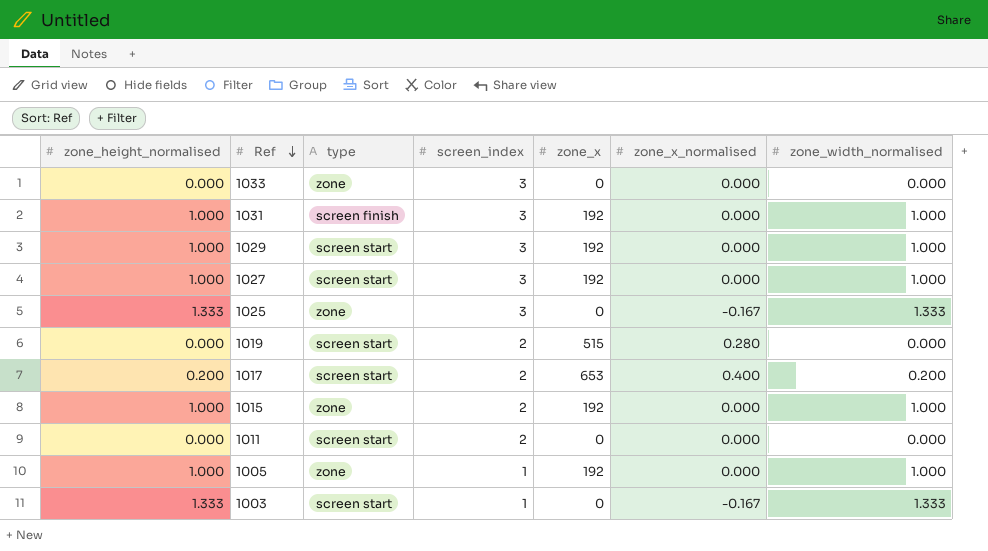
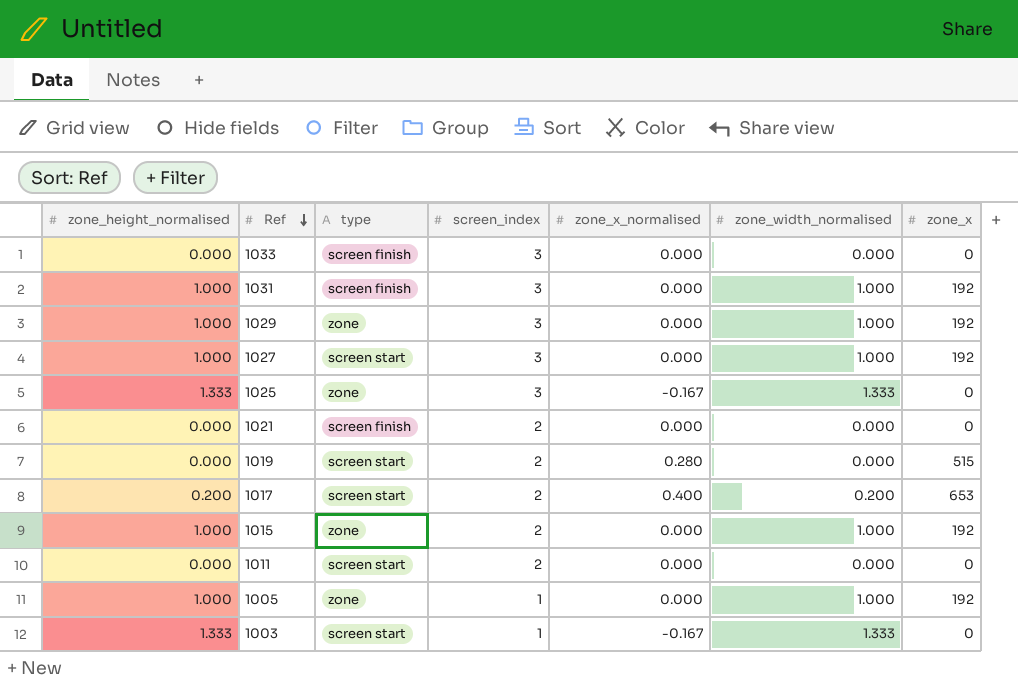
column zone_x | position: 5 -> 7
1033 | type: zone -> screen finish
1029 | type: screen start -> zone
row 1021: none -> 0.000 | screen finish | 2 | 0.000 | 0.000 | 0

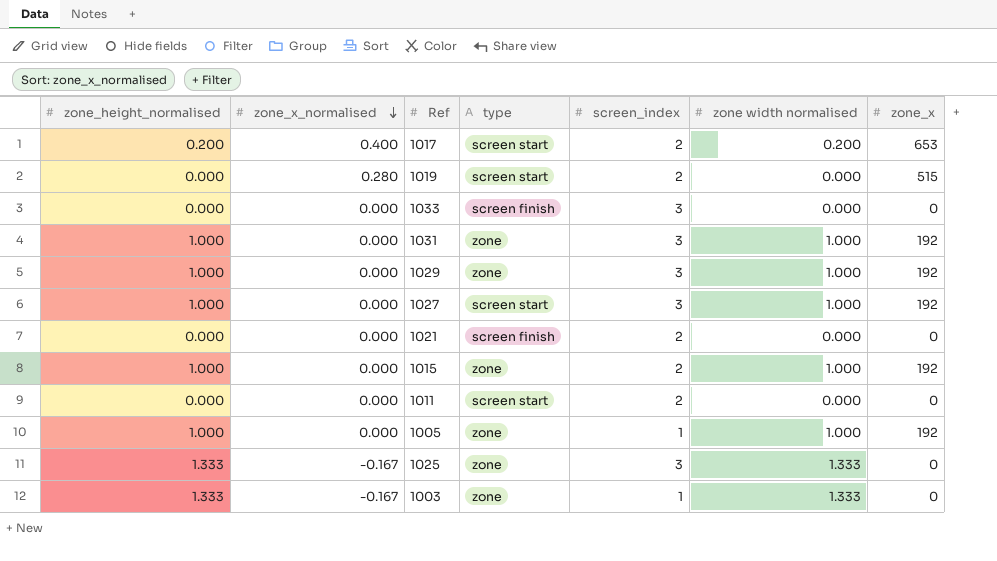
row order: Ref descending -> zone_x_normalised descending
column zone_x_normalised | position: 5 -> 2
column name: zone_width_normalised -> zone width normalised
1031 | type: screen finish -> zone
1003 | type: screen start -> zone

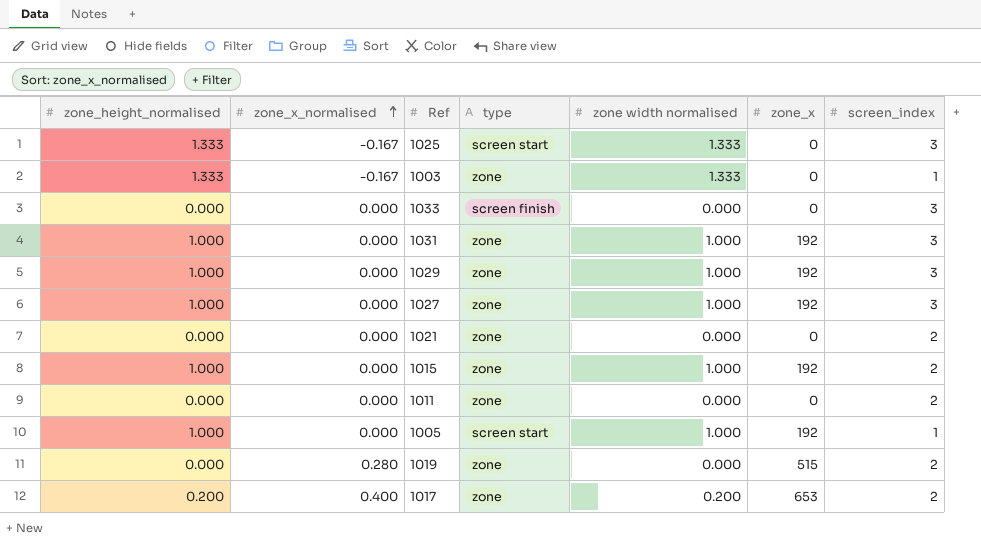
row order: zone_x_normalised descending -> zone_x_normalised ascending
column screen_index | position: 5 -> 7
1025 | type: zone -> screen start
1027 | type: screen start -> zone
1021 | type: screen finish -> zone
1011 | type: screen start -> zone
1005 | type: zone -> screen start
1019 | type: screen start -> zone
1017 | type: screen start -> zone

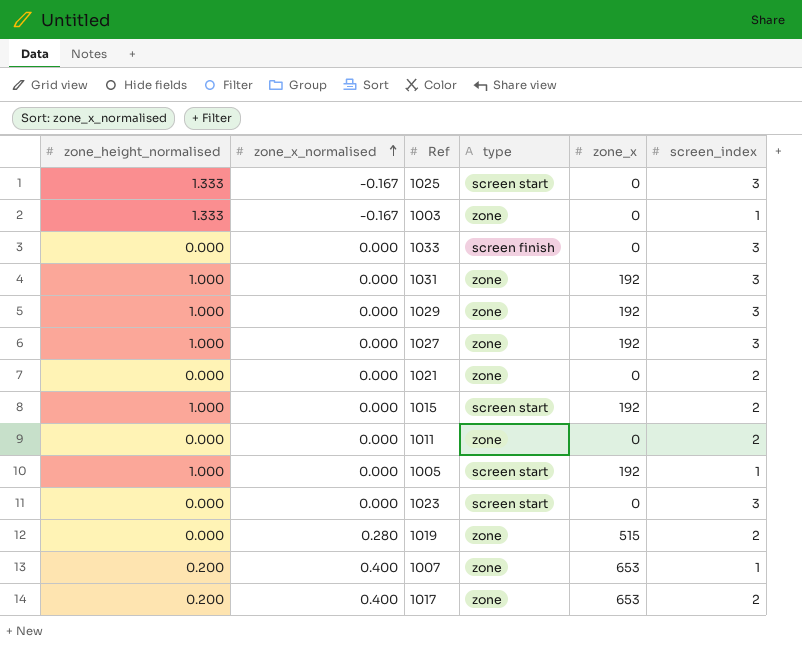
column zone width normalised | position: 5 -> none
1015 | type: zone -> screen start
row 1023: none -> 0.000 | 0.000 | screen start | 0 | 3
row 1007: none -> 0.200 | 0.400 | zone | 653 | 1

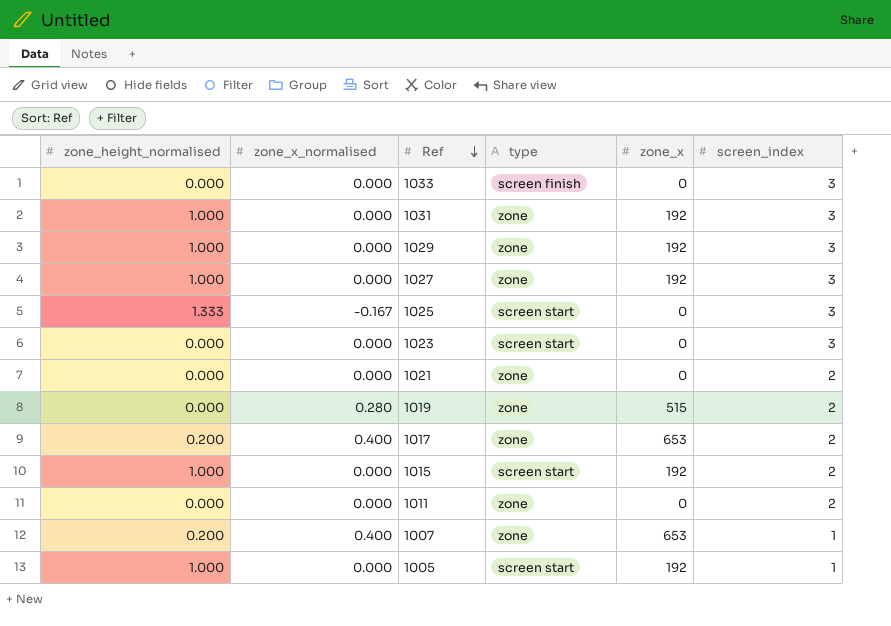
row order: zone_x_normalised ascending -> Ref descending
row 1003: 1.333 | -0.167 | zone | 0 | 1 -> none

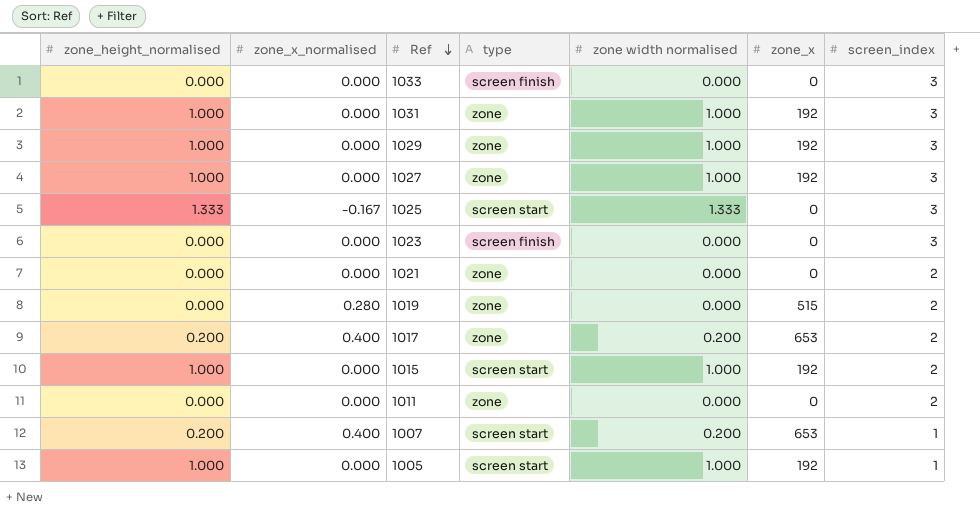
column zone width normalised | position: none -> 5
1023 | type: screen start -> screen finish
1007 | type: zone -> screen start

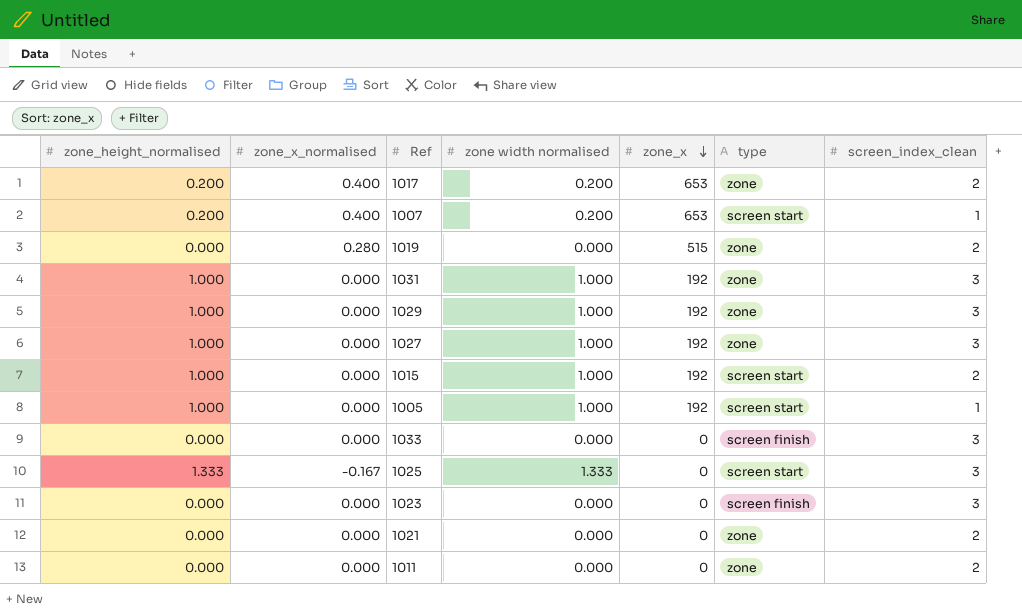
row order: Ref descending -> zone_x descending
column type | position: 4 -> 6
column name: screen_index -> screen_index_clean

